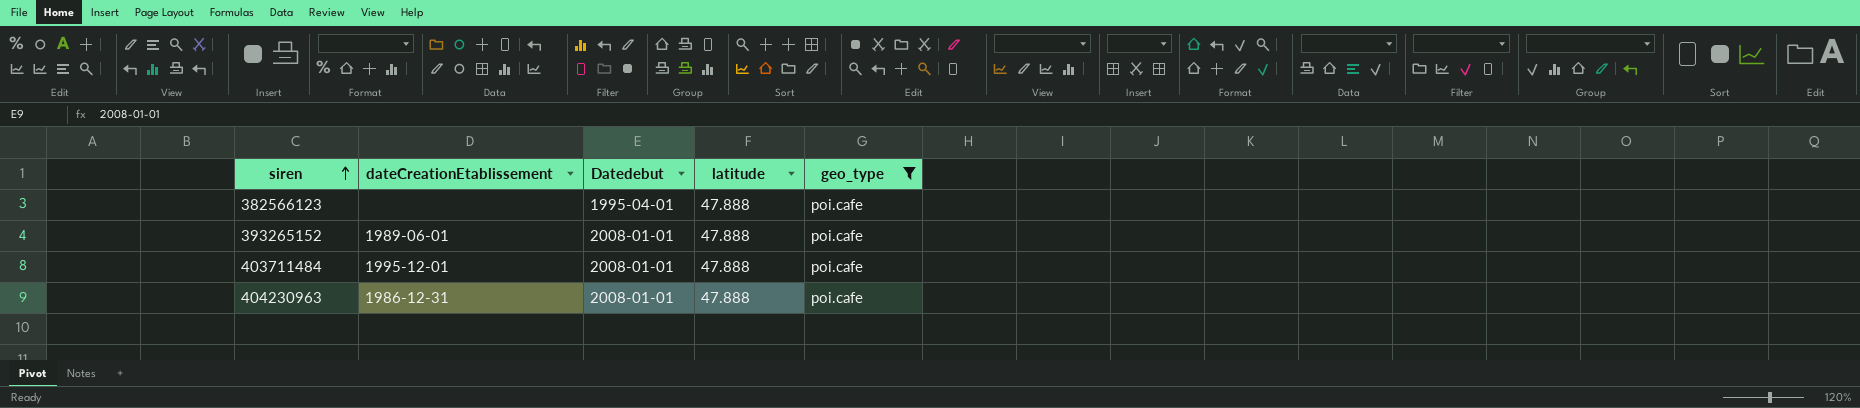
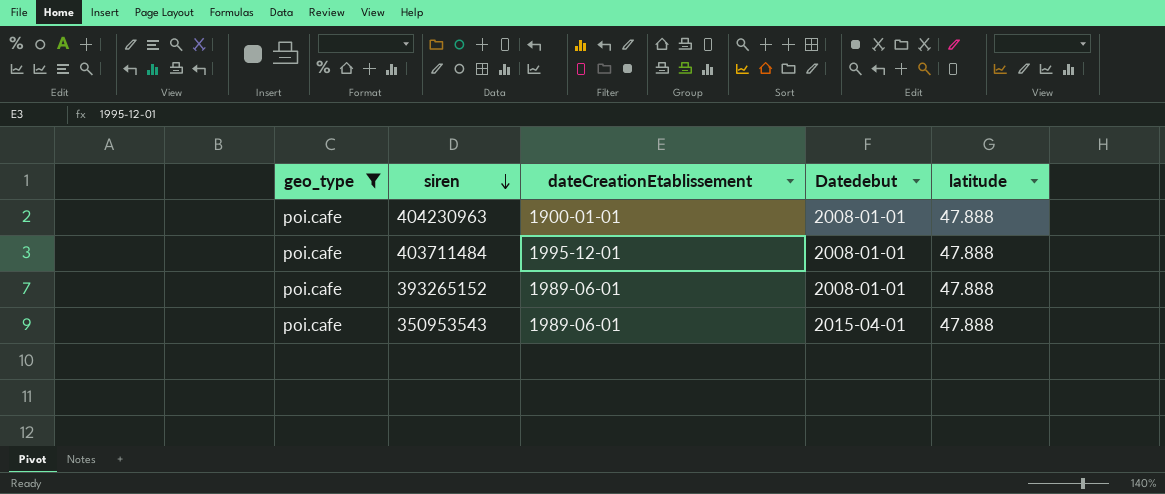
row order: siren ascending -> siren descending
column geo_type | position: 5 -> 1
row 382566123: none | 1995-04-01 | 47.888 | poi.cafe -> none
404230963 | dateCreationEtablissement: 1986-12-31 -> 1900-01-01
row 350953543: none -> poi.cafe | 1989-06-01 | 2015-04-01 | 47.888

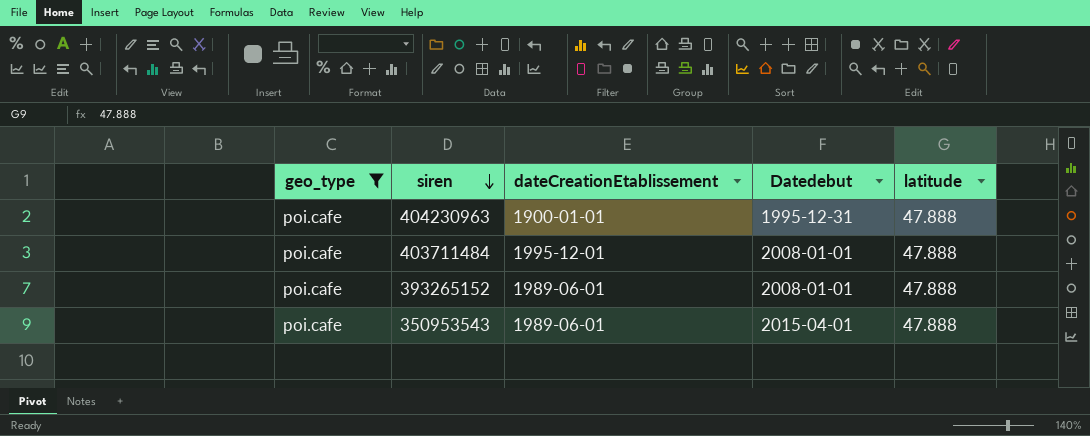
404230963 | Datedebut: 2008-01-01 -> 1995-12-31

